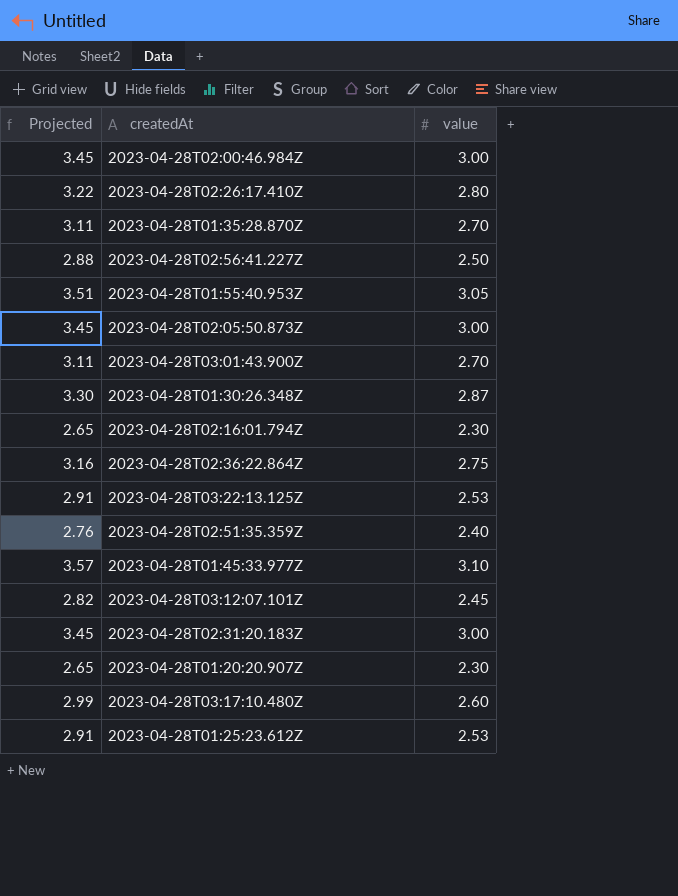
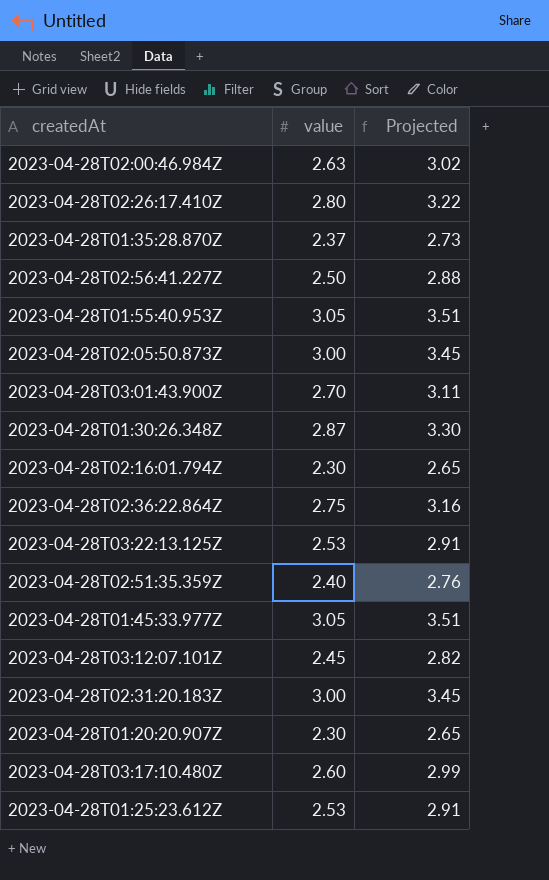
column Projected | position: 1 -> 3
2023-04-28T02:00:46.984Z | value: 3.00 -> 2.63
2023-04-28T02:00:46.984Z | Projected: 3.45 -> 3.02
2023-04-28T01:35:28.870Z | value: 2.70 -> 2.37
2023-04-28T01:35:28.870Z | Projected: 3.11 -> 2.73
2023-04-28T01:45:33.977Z | value: 3.10 -> 3.05
2023-04-28T01:45:33.977Z | Projected: 3.57 -> 3.51

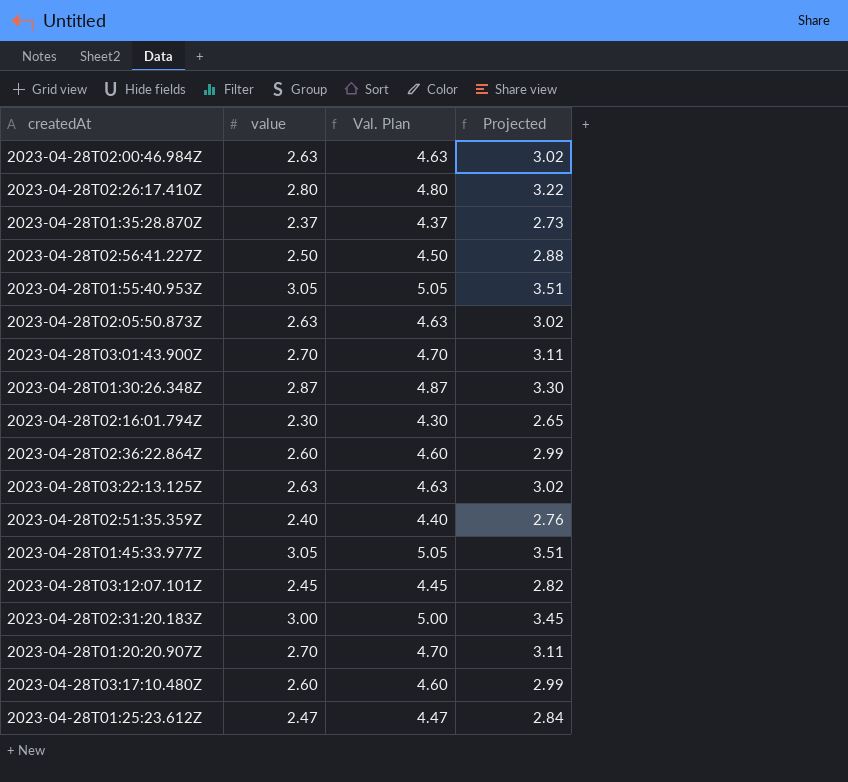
column Val. Plan | formula: none -> [value] + 2
2023-04-28T02:05:50.873Z | value: 3.00 -> 2.63
2023-04-28T02:05:50.873Z | Projected: 3.45 -> 3.02
2023-04-28T02:36:22.864Z | value: 2.75 -> 2.60
2023-04-28T02:36:22.864Z | Projected: 3.16 -> 2.99
2023-04-28T03:22:13.125Z | value: 2.53 -> 2.63
2023-04-28T03:22:13.125Z | Projected: 2.91 -> 3.02
2023-04-28T01:20:20.907Z | value: 2.30 -> 2.70
2023-04-28T01:20:20.907Z | Projected: 2.65 -> 3.11
2023-04-28T01:25:23.612Z | value: 2.53 -> 2.47
2023-04-28T01:25:23.612Z | Projected: 2.91 -> 2.84

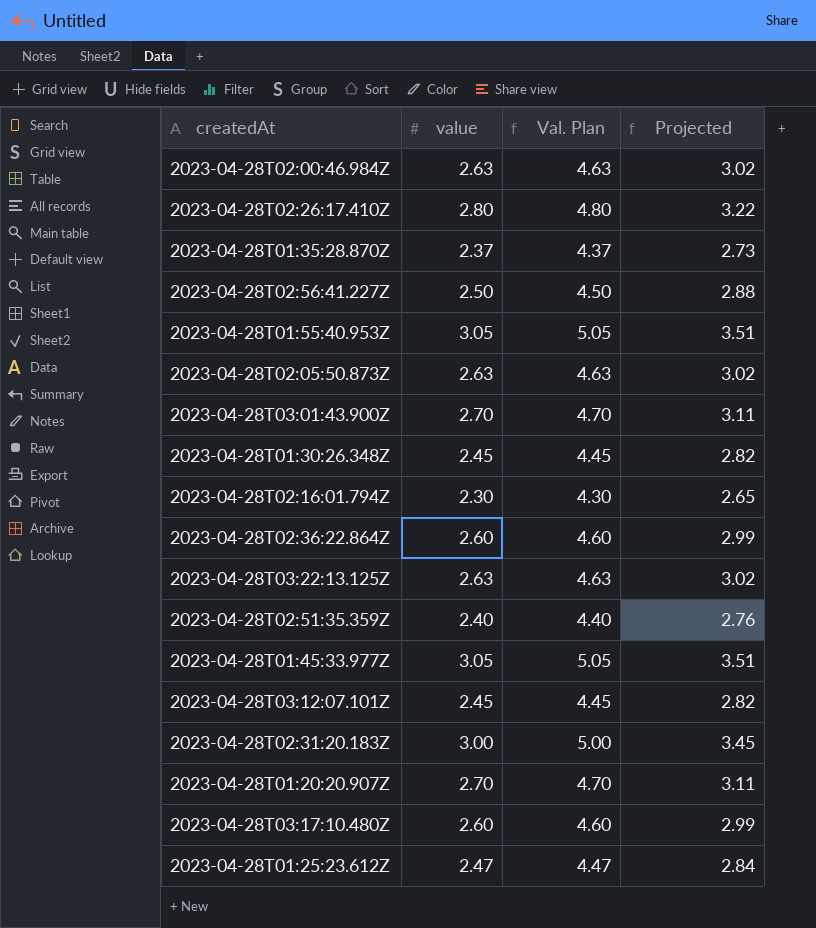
2023-04-28T01:30:26.348Z | value: 2.87 -> 2.45
2023-04-28T01:30:26.348Z | Val. Plan: 4.87 -> 4.45
2023-04-28T01:30:26.348Z | Projected: 3.30 -> 2.82

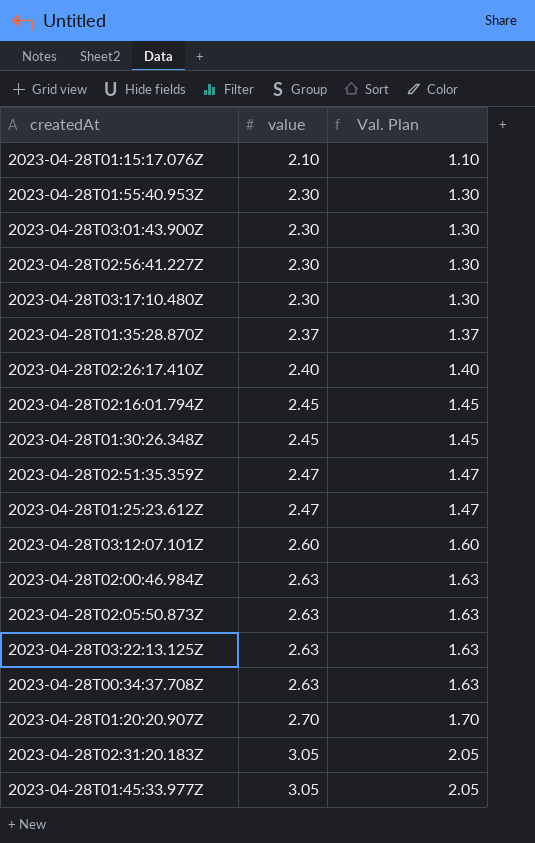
row order: none -> value ascending
column Projected | formula: [value] * 1.15 -> none
column Val. Plan | formula: [value] + 2 -> [value] - 1
row 2023-04-28T02:36:22.864Z: 2.60 | 4.60 | 2.99 -> none
row 2023-04-28T01:15:17.076Z: none -> 2.10 | 1.10
2023-04-28T01:55:40.953Z | value: 3.05 -> 2.30
2023-04-28T03:01:43.900Z | value: 2.70 -> 2.30
2023-04-28T02:56:41.227Z | value: 2.50 -> 2.30
2023-04-28T03:17:10.480Z | value: 2.60 -> 2.30
2023-04-28T02:26:17.410Z | value: 2.80 -> 2.40
2023-04-28T02:16:01.794Z | value: 2.30 -> 2.45
2023-04-28T02:51:35.359Z | value: 2.40 -> 2.47
2023-04-28T03:12:07.101Z | value: 2.45 -> 2.60
row 2023-04-28T00:34:37.708Z: none -> 2.63 | 1.63
2023-04-28T02:31:20.183Z | value: 3.00 -> 3.05

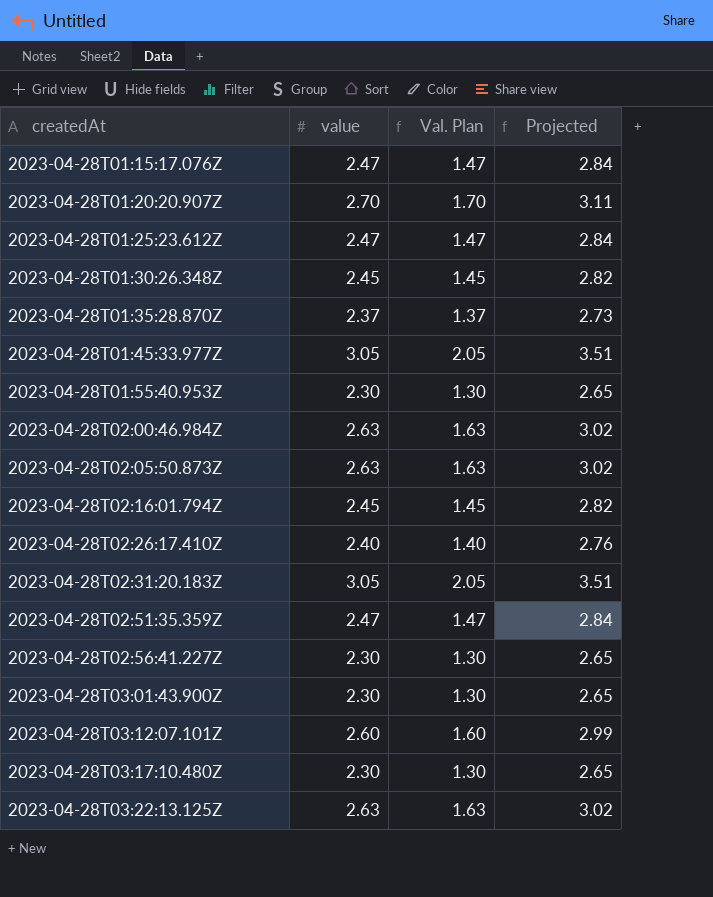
row order: value ascending -> createdAt ascending
column Projected | formula: none -> [value] * 1.15
row 2023-04-28T00:34:37.708Z: 2.63 | 1.63 -> none
2023-04-28T01:15:17.076Z | value: 2.10 -> 2.47
2023-04-28T01:15:17.076Z | Val. Plan: 1.10 -> 1.47

